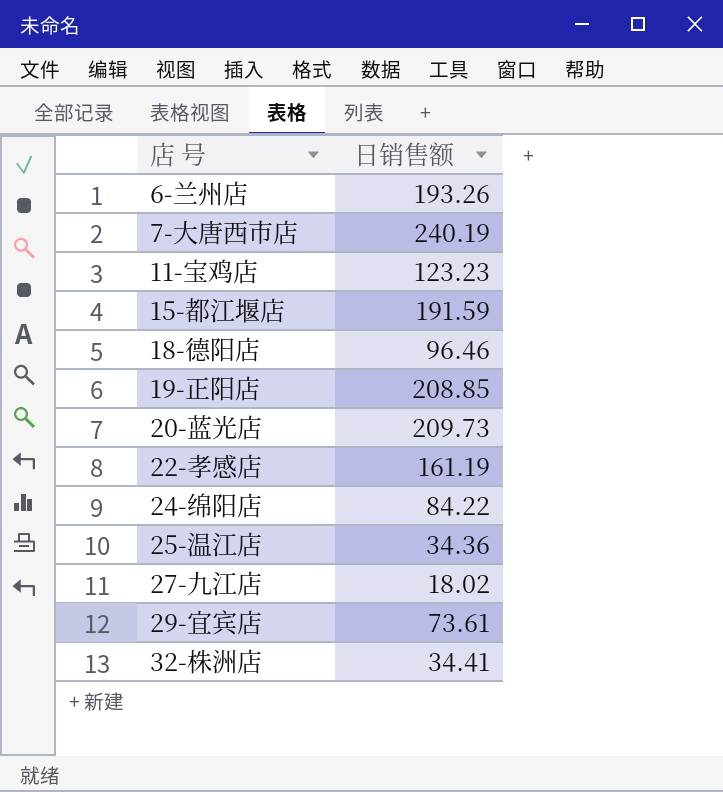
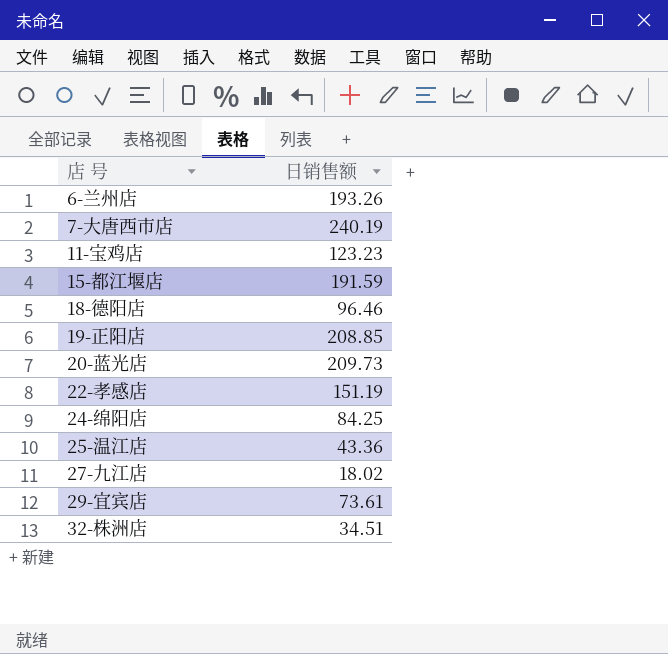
22-孝感店 | 日销售额: 161.19 -> 151.19
24-绵阳店 | 日销售额: 84.22 -> 84.25
25-温江店 | 日销售额: 34.36 -> 43.36
32-株洲店 | 日销售额: 34.41 -> 34.51

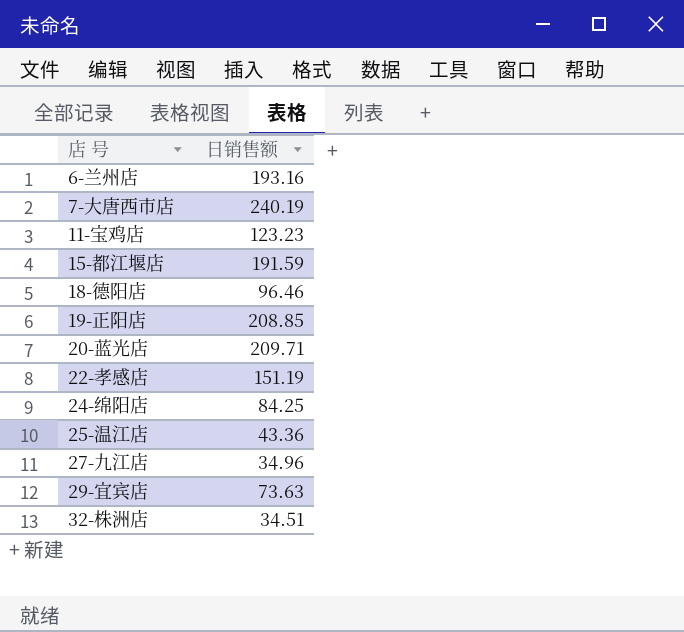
6-兰州店 | 日销售额: 193.26 -> 193.16
20-蓝光店 | 日销售额: 209.73 -> 209.71
27-九江店 | 日销售额: 18.02 -> 34.96
29-宜宾店 | 日销售额: 73.61 -> 73.63

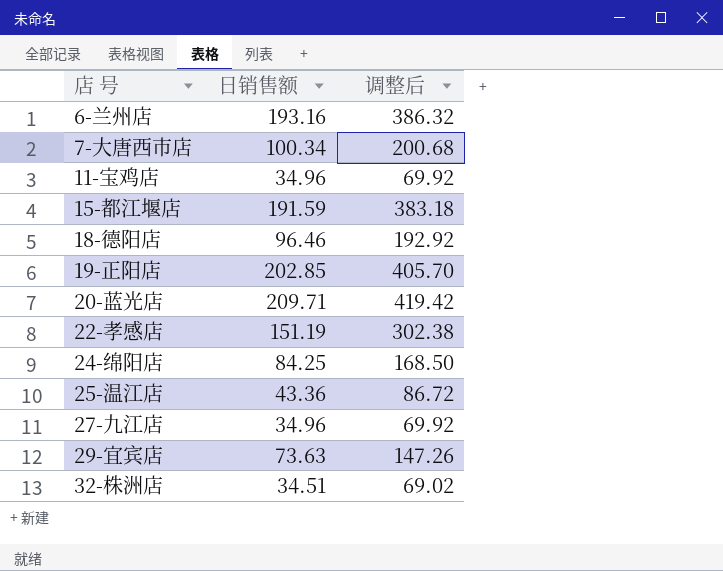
column 调整后 | formula: none -> [日销售额] * 2
7-大唐西市店 | 日销售额: 240.19 -> 100.34
11-宝鸡店 | 日销售额: 123.23 -> 34.96
19-正阳店 | 日销售额: 208.85 -> 202.85

